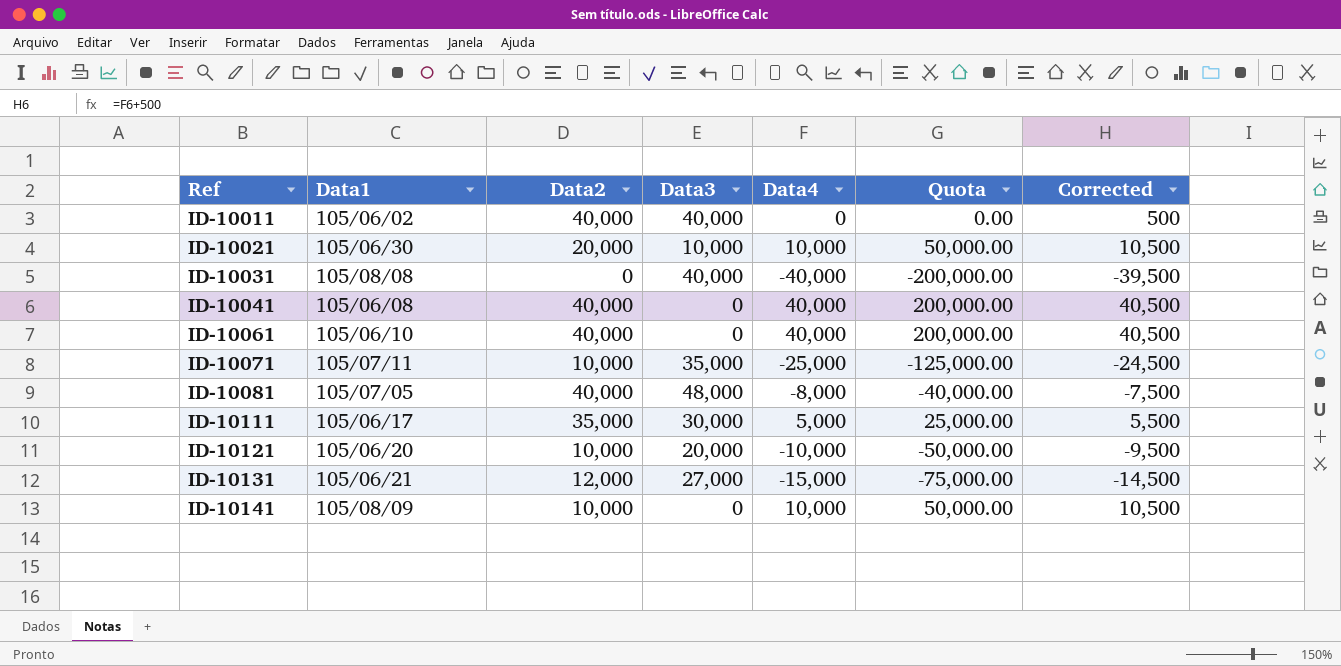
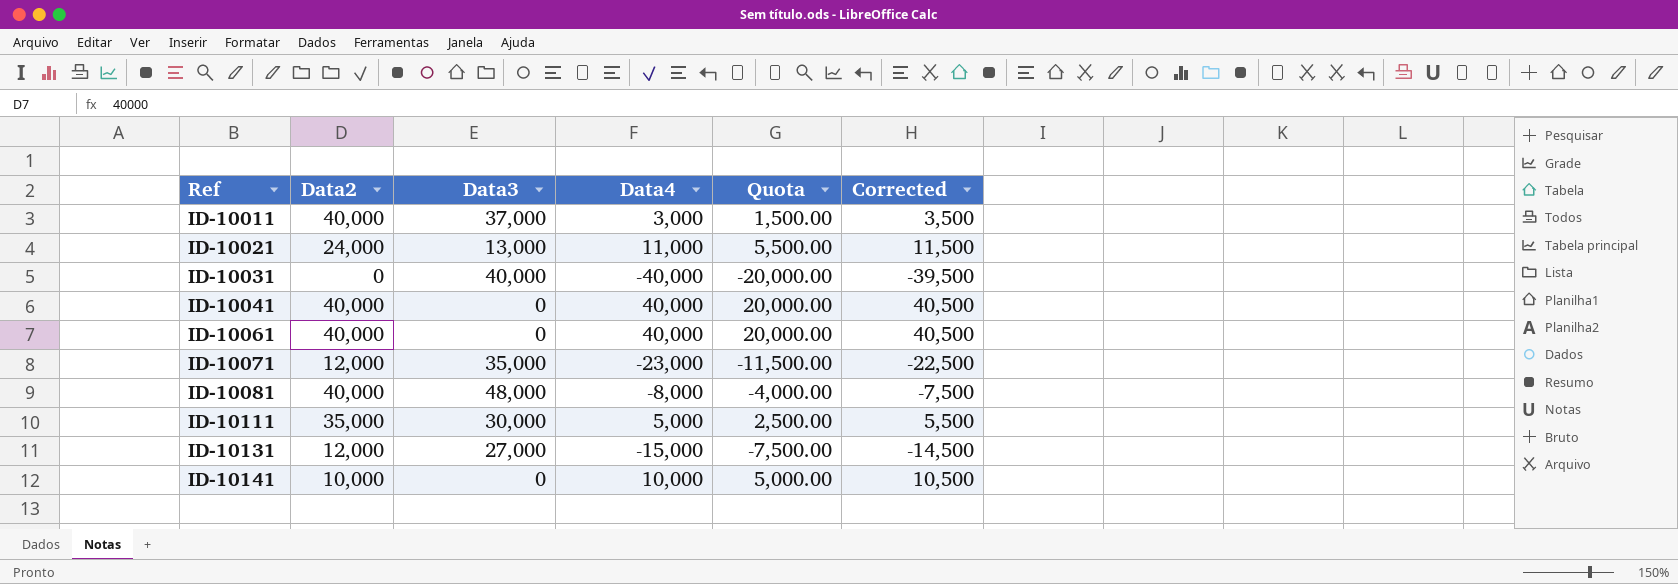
column Data1 | position: 2 -> none
column Quota | formula: [Data4] * 5 -> [Data4] * 0.5
row ID-10121: 105/06/20 | 10,000 | 20,000 | -10,000 | -50,000.00 | -9,500 -> none
ID-10011 | Data3: 40,000 -> 37,000
ID-10011 | Data4: 0 -> 3,000
ID-10011 | Corrected: 500 -> 3,500
ID-10021 | Data2: 20,000 -> 24,000
ID-10021 | Data3: 10,000 -> 13,000
ID-10021 | Data4: 10,000 -> 11,000
ID-10021 | Corrected: 10,500 -> 11,500
ID-10071 | Data2: 10,000 -> 12,000
ID-10071 | Data4: -25,000 -> -23,000
ID-10071 | Corrected: -24,500 -> -22,500

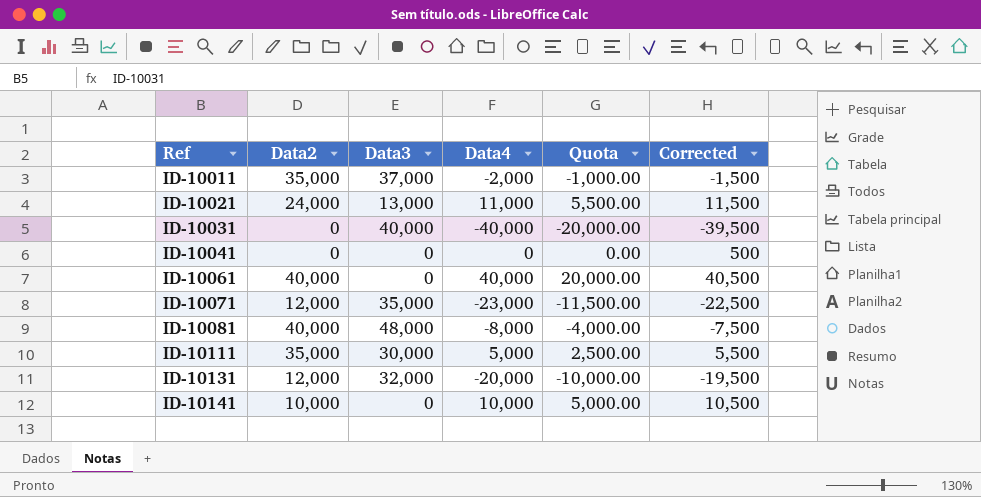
ID-10011 | Data2: 40,000 -> 35,000
ID-10011 | Data4: 3,000 -> -2,000
ID-10011 | Quota: 1,500.00 -> -1,000.00
ID-10011 | Corrected: 3,500 -> -1,500
ID-10041 | Data2: 40,000 -> 0
ID-10041 | Data4: 40,000 -> 0
ID-10041 | Quota: 20,000.00 -> 0.00
ID-10041 | Corrected: 40,500 -> 500
ID-10131 | Data3: 27,000 -> 32,000
ID-10131 | Data4: -15,000 -> -20,000
ID-10131 | Quota: -7,500.00 -> -10,000.00
ID-10131 | Corrected: -14,500 -> -19,500

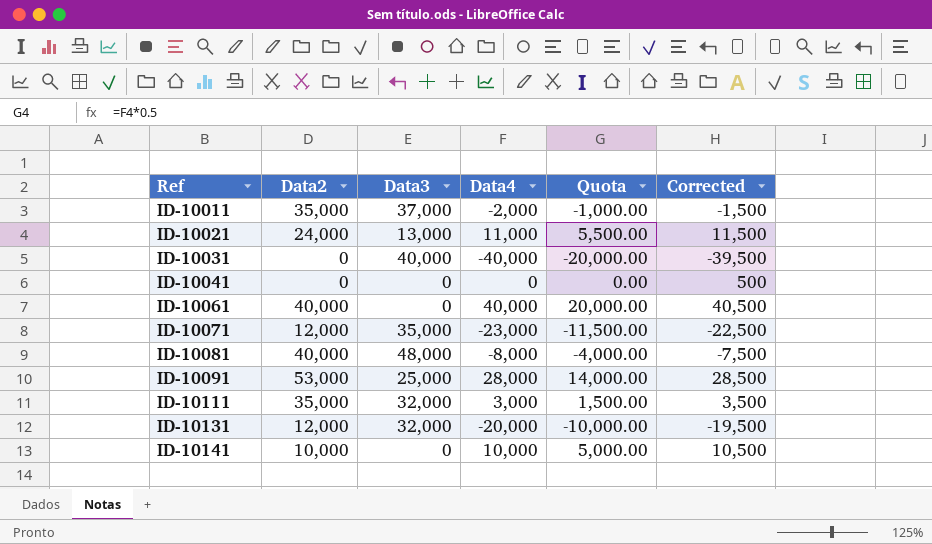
row ID-10091: none -> 53,000 | 25,000 | 28,000 | 14,000.00 | 28,500
ID-10111 | Data3: 30,000 -> 32,000
ID-10111 | Data4: 5,000 -> 3,000
ID-10111 | Quota: 2,500.00 -> 1,500.00
ID-10111 | Corrected: 5,500 -> 3,500

